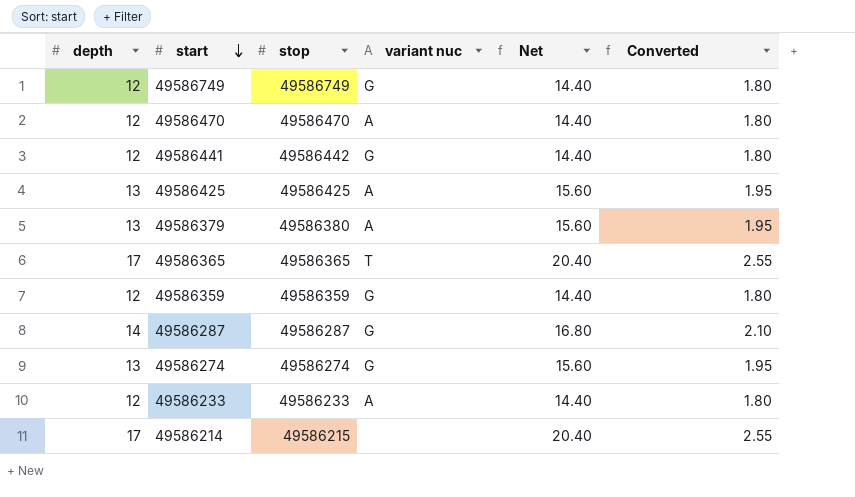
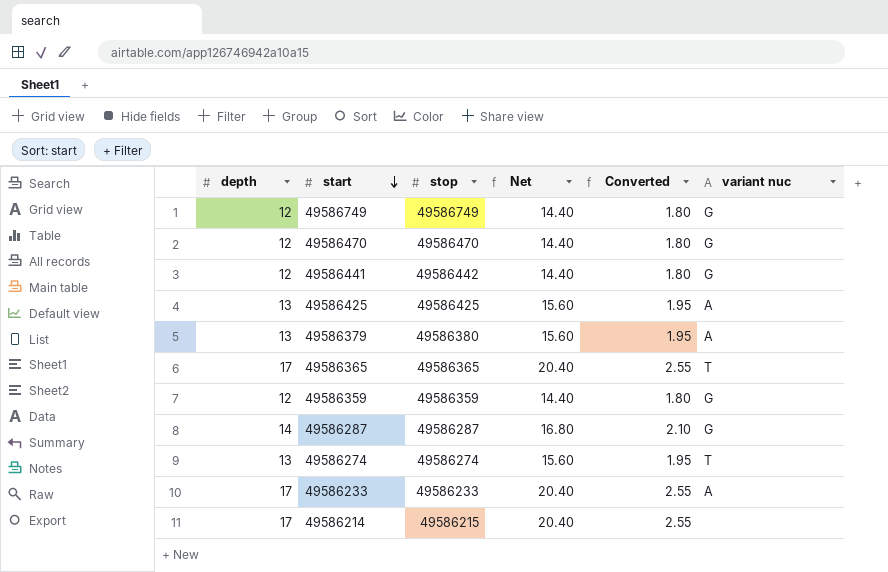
column variant nuc | position: 4 -> 6
49586470 | variant nuc: A -> G
49586274 | variant nuc: G -> T
49586233 | depth: 12 -> 17
49586233 | Net: 14.40 -> 20.40
49586233 | Converted: 1.80 -> 2.55

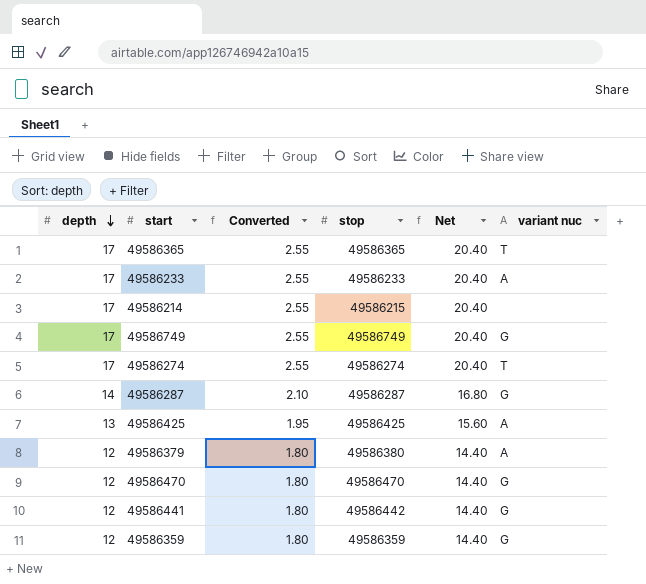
row order: start descending -> depth descending
column Converted | position: 5 -> 3
49586749 | depth: 12 -> 17
49586749 | Converted: 1.80 -> 2.55
49586749 | Net: 14.40 -> 20.40
49586274 | depth: 13 -> 17
49586274 | Converted: 1.95 -> 2.55
49586274 | Net: 15.60 -> 20.40
49586379 | depth: 13 -> 12
49586379 | Converted: 1.95 -> 1.80
49586379 | Net: 15.60 -> 14.40

